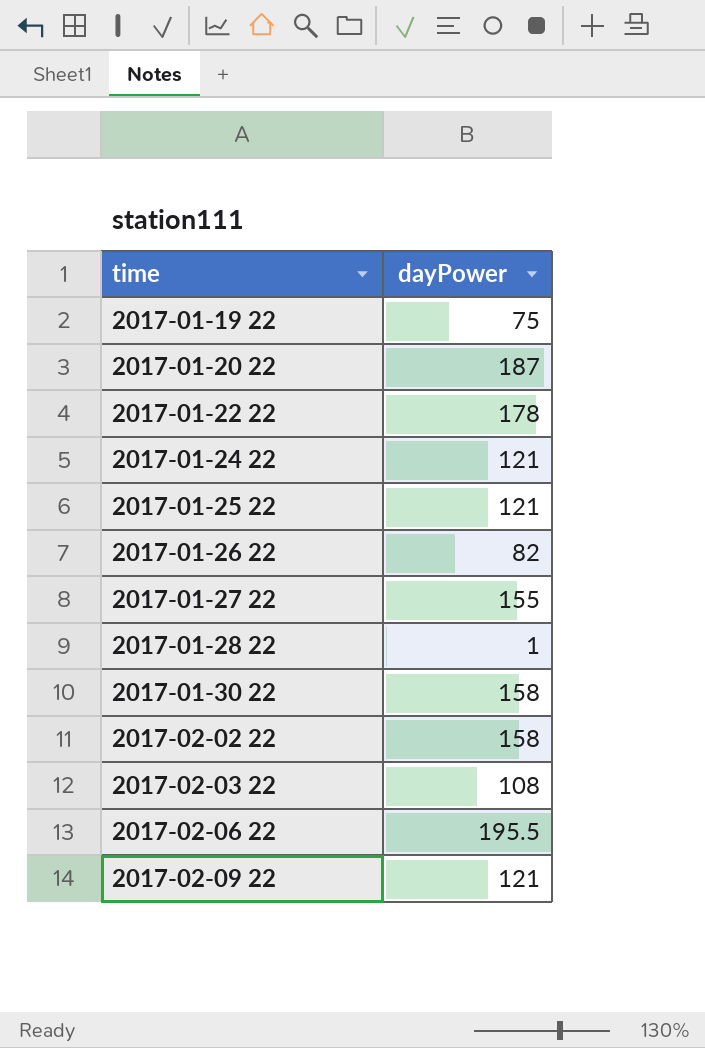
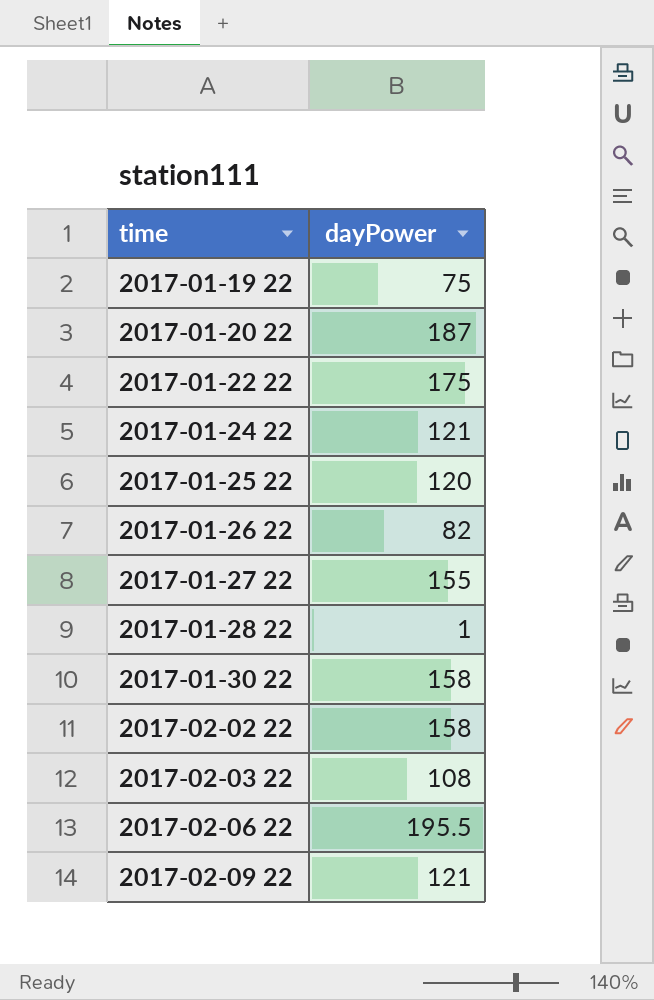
2017-01-22 22 | dayPower: 178 -> 175
2017-01-25 22 | dayPower: 121 -> 120

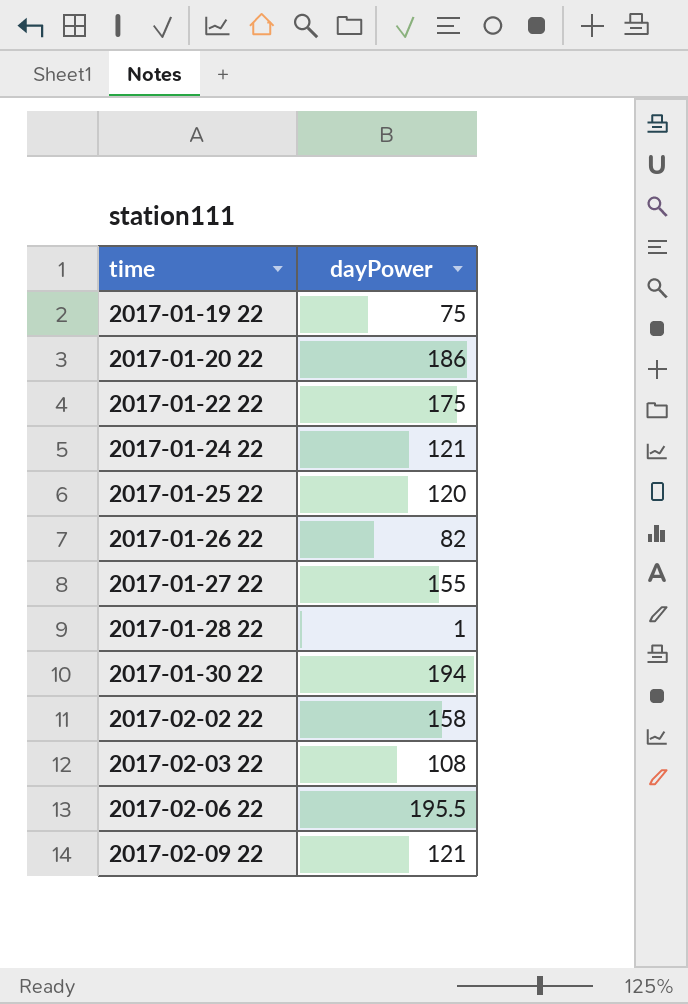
2017-01-20 22 | dayPower: 187 -> 186
2017-01-30 22 | dayPower: 158 -> 194

